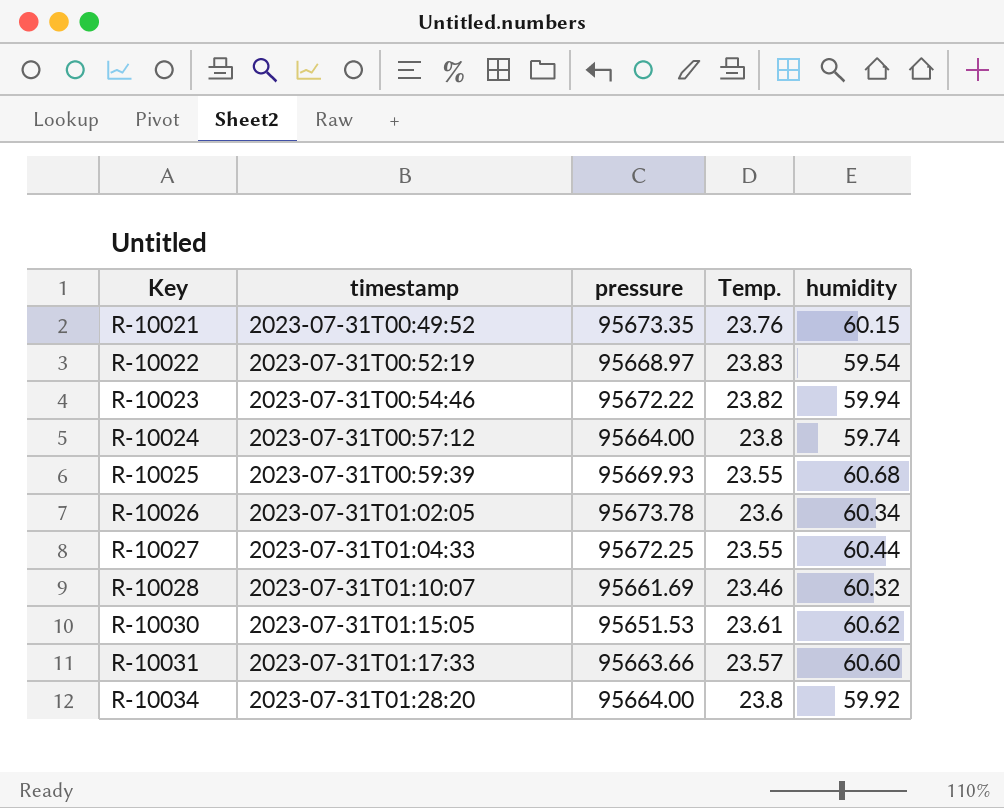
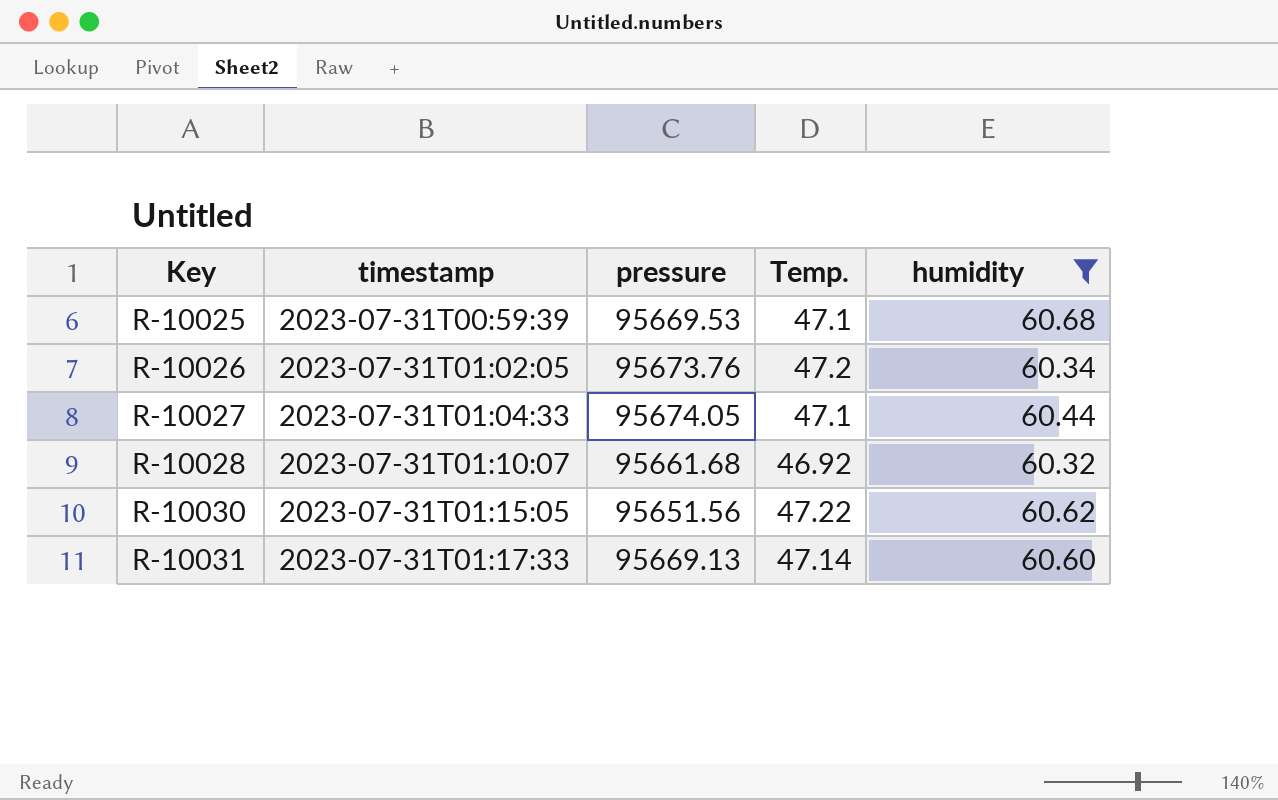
filter: none -> humidity >= 60.32
R-10025 | pressure: 95669.93 -> 95669.53
R-10025 | Temp.: 23.55 -> 47.1
R-10026 | pressure: 95673.78 -> 95673.76
R-10026 | Temp.: 23.6 -> 47.2
R-10027 | pressure: 95672.25 -> 95674.05
R-10027 | Temp.: 23.55 -> 47.1
R-10028 | pressure: 95661.69 -> 95661.68
R-10028 | Temp.: 23.46 -> 46.92
R-10030 | pressure: 95651.53 -> 95651.56
R-10030 | Temp.: 23.61 -> 47.22
R-10031 | pressure: 95663.66 -> 95669.13
R-10031 | Temp.: 23.57 -> 47.14

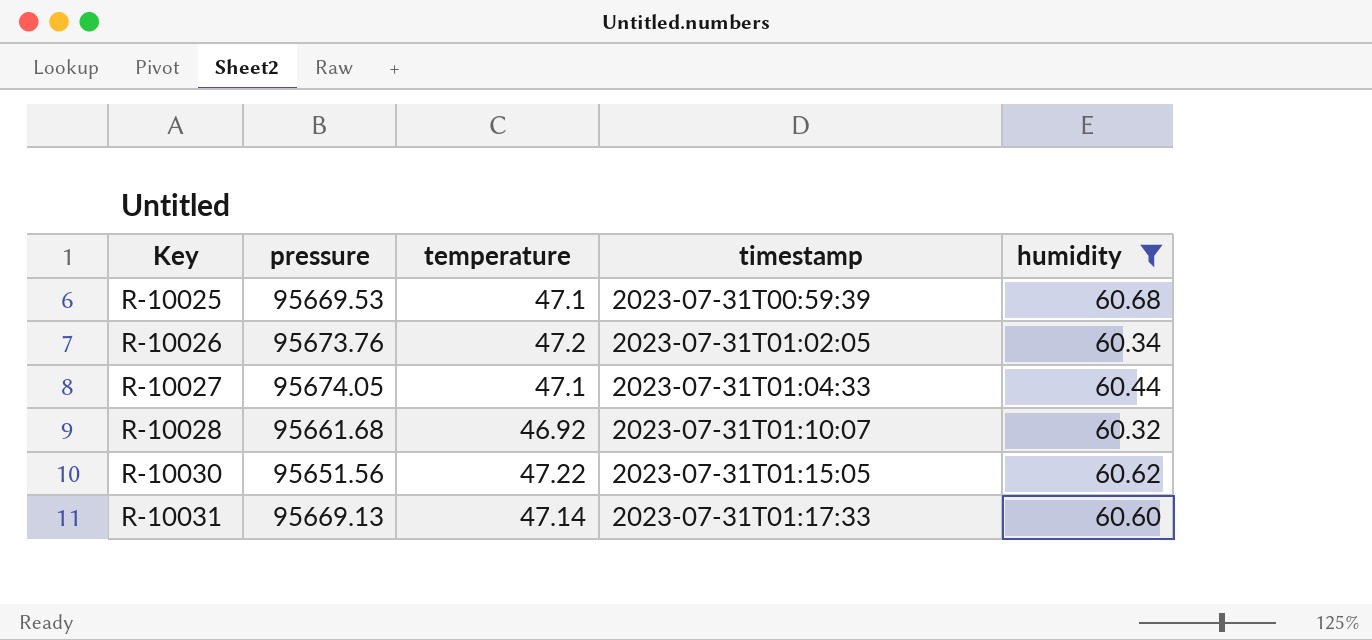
column name: Temp. -> temperature
column timestamp | position: 2 -> 4

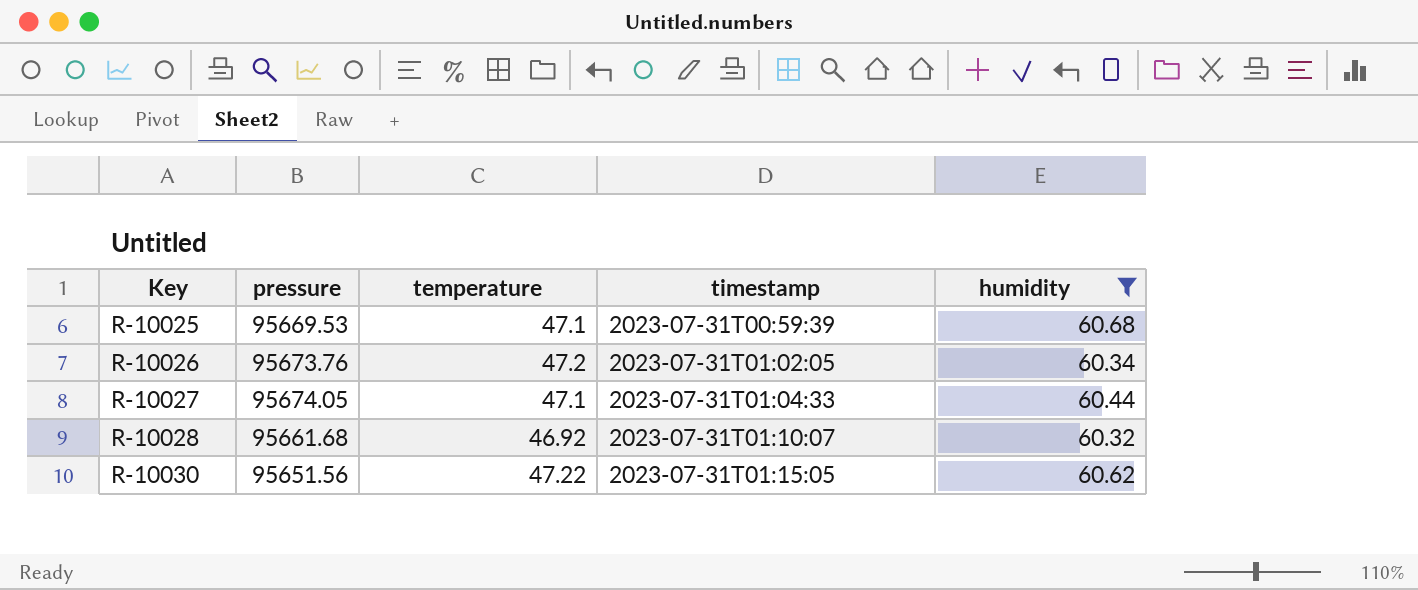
row R-10031: 95669.13 | 47.14 | 2023-07-31T01:17:33 | 60.60 -> none

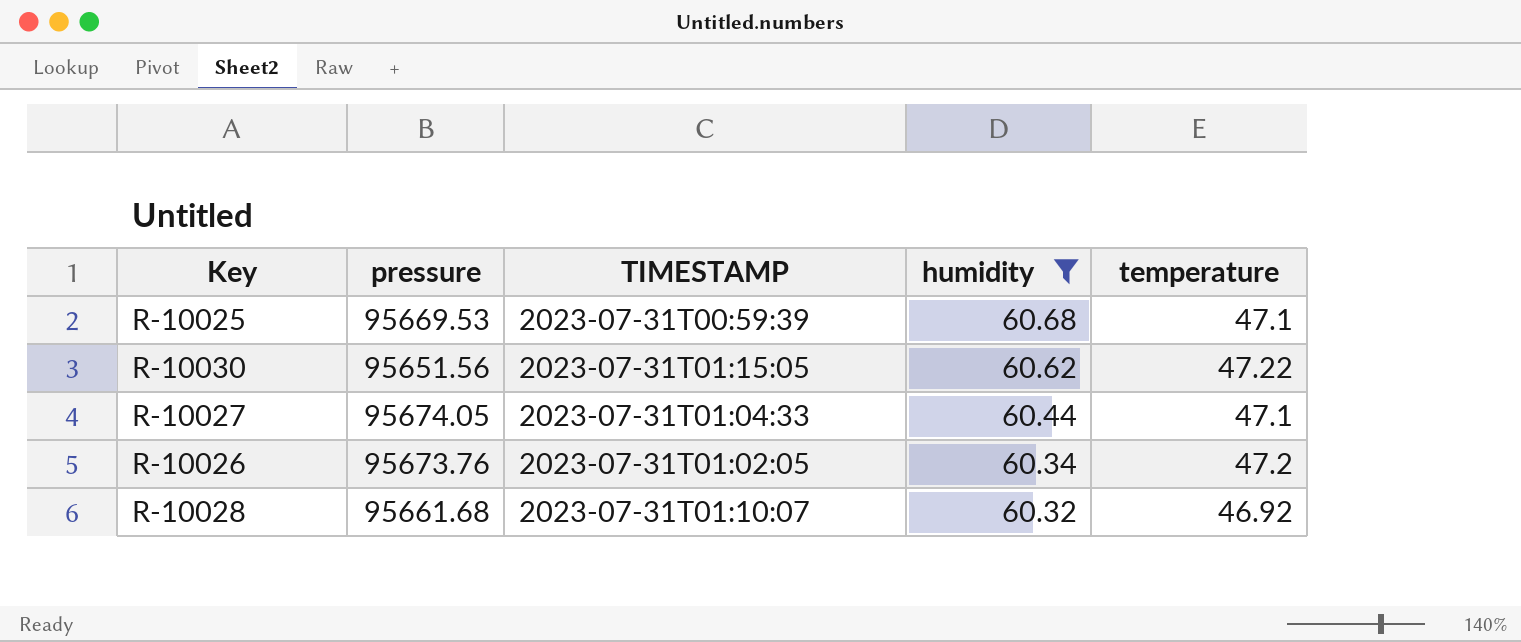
row order: Key ascending -> humidity descending
column name: timestamp -> TIMESTAMP
column temperature | position: 3 -> 5

